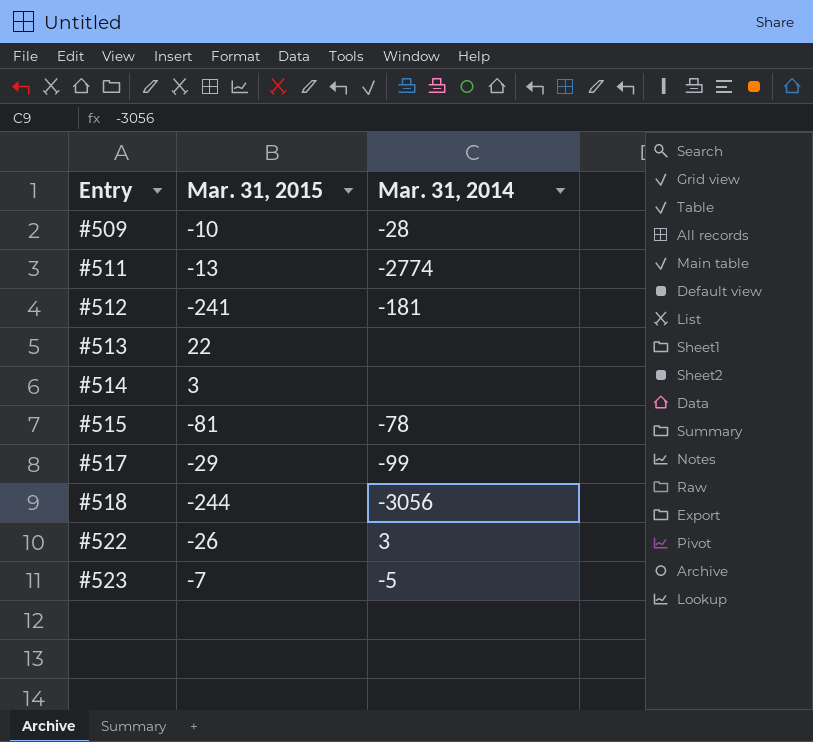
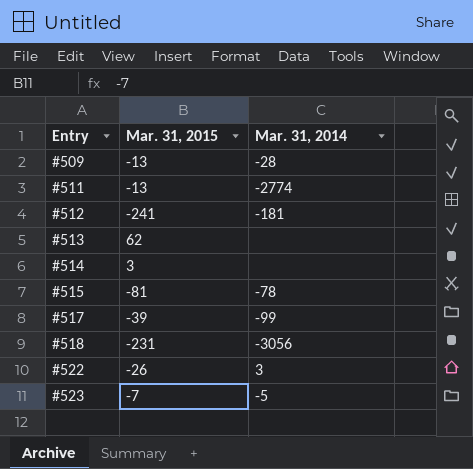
#509 | Mar. 31, 2015: -10 -> -13
#513 | Mar. 31, 2015: 22 -> 62
#517 | Mar. 31, 2015: -29 -> -39
#518 | Mar. 31, 2015: -244 -> -231

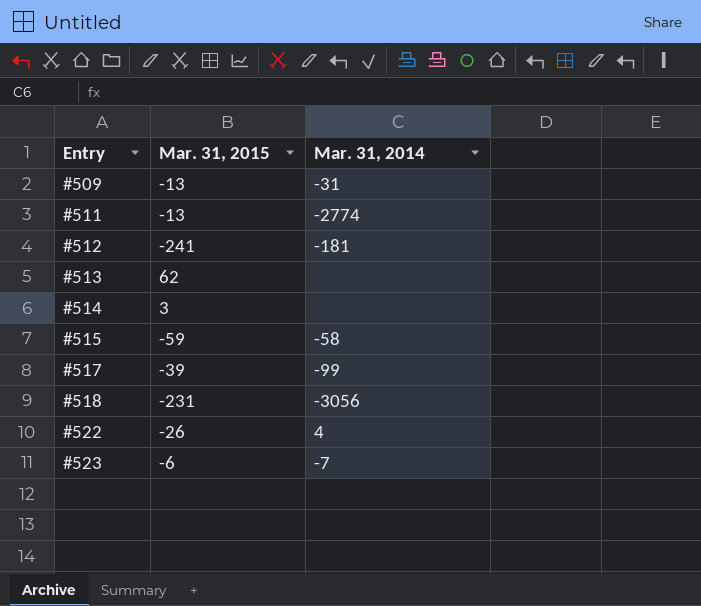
#509 | Mar. 31, 2014: -28 -> -31
#515 | Mar. 31, 2015: -81 -> -59
#515 | Mar. 31, 2014: -78 -> -58
#522 | Mar. 31, 2014: 3 -> 4
#523 | Mar. 31, 2015: -7 -> -6
#523 | Mar. 31, 2014: -5 -> -7

